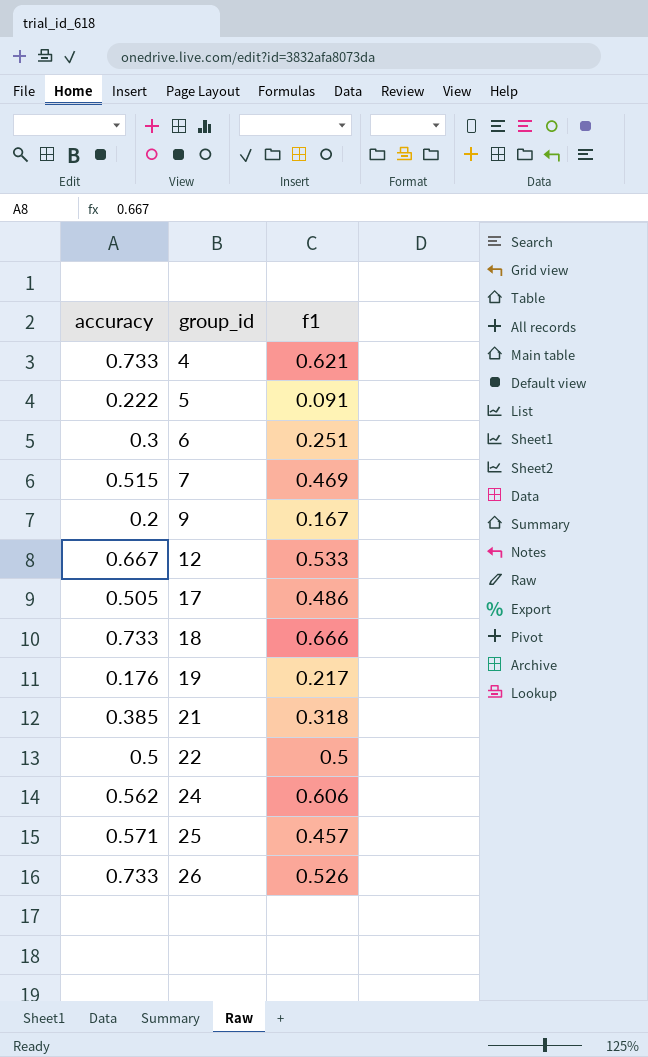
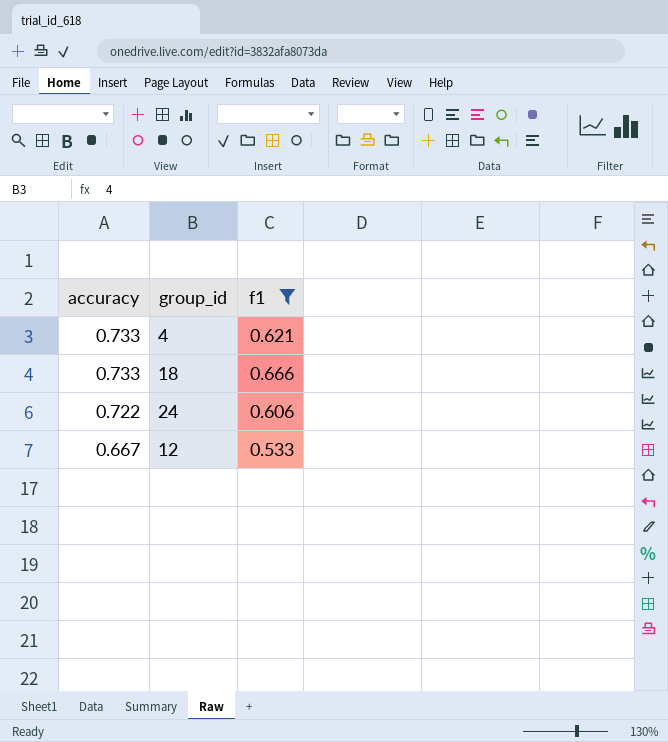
filter: none -> f1 >= 0.533
row order: group_id ascending -> accuracy descending
24 | accuracy: 0.562 -> 0.722

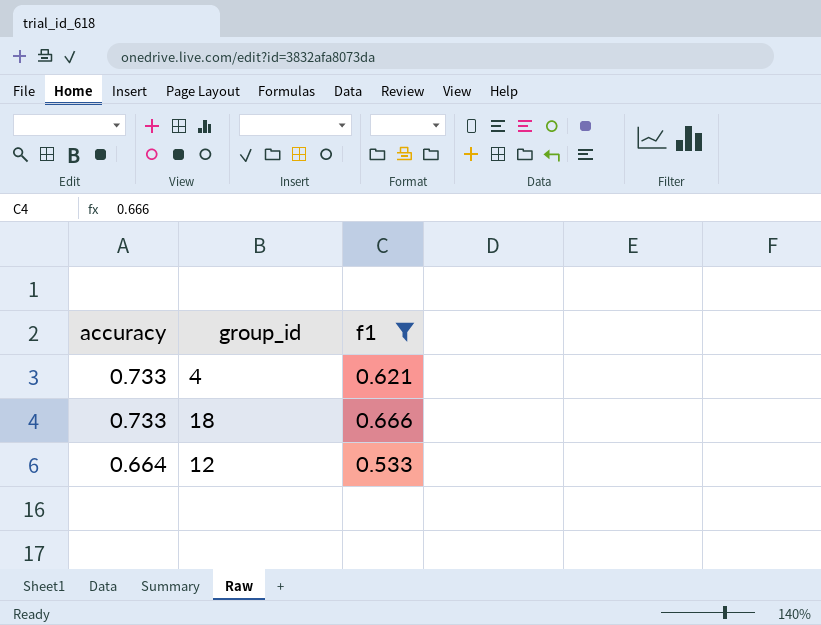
row 24: 0.722 | 0.606 -> none
12 | accuracy: 0.667 -> 0.664

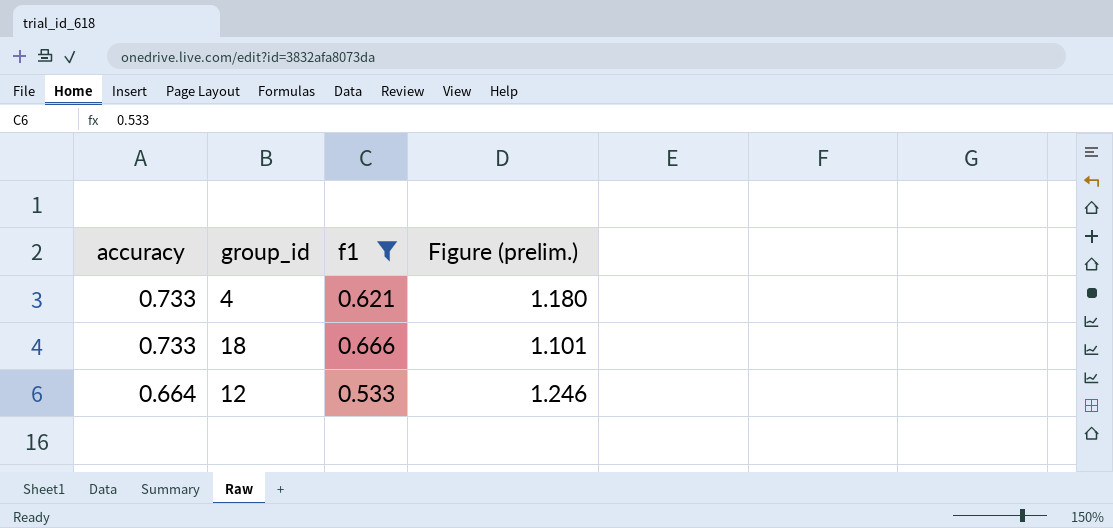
column Figure (prelim.) | formula: none -> [accuracy] / [f1]

